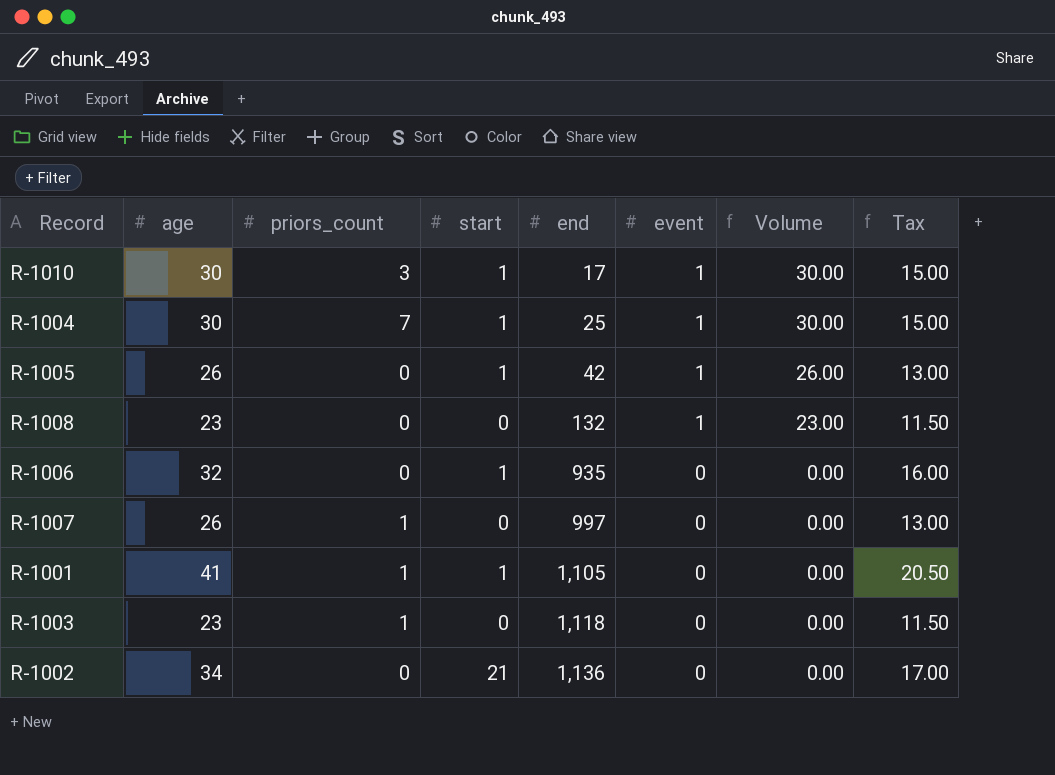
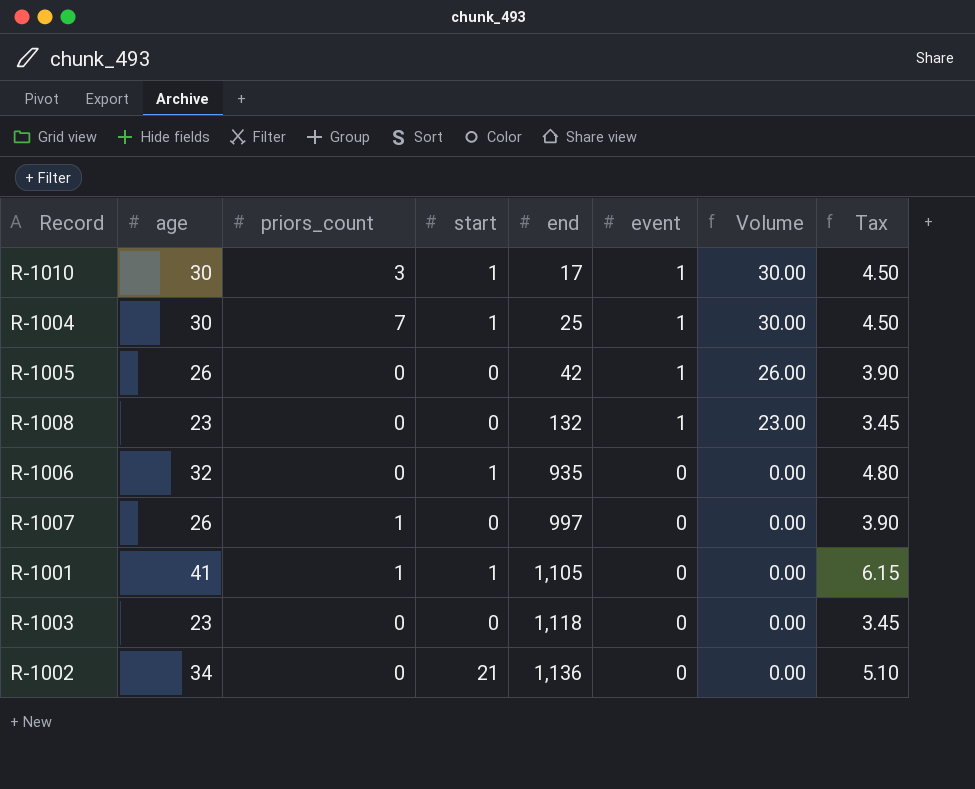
column Tax | formula: [age] * 0.5 -> [age] * 0.15
R-1005 | start: 1 -> 0
R-1003 | priors_count: 1 -> 0

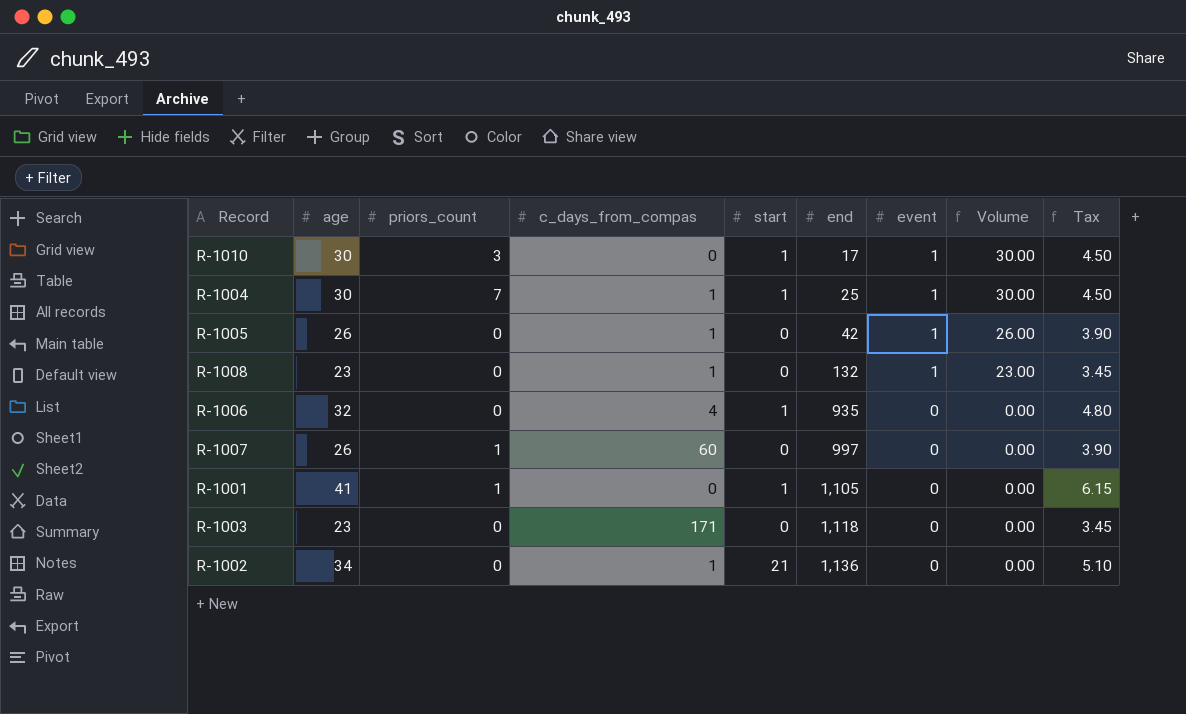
column c_days_from_compas | position: none -> 4

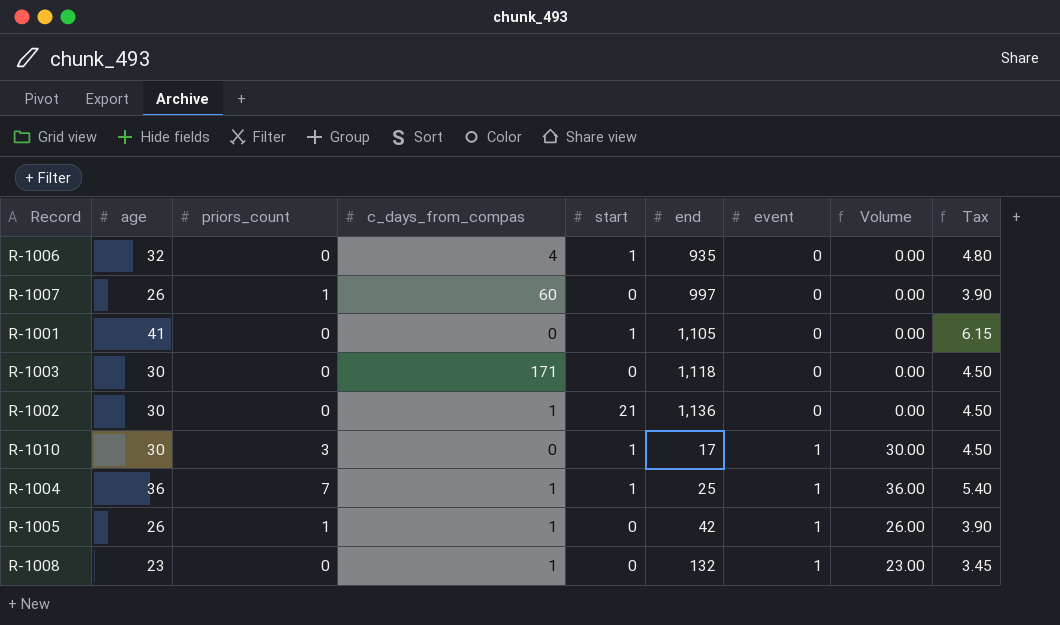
row order: end ascending -> event ascending
R-1001 | priors_count: 1 -> 0
R-1003 | age: 23 -> 30
R-1003 | Tax: 3.45 -> 4.50
R-1002 | age: 34 -> 30
R-1002 | Tax: 5.10 -> 4.50
R-1004 | age: 30 -> 36
R-1004 | Volume: 30.00 -> 36.00
R-1004 | Tax: 4.50 -> 5.40
R-1005 | priors_count: 0 -> 1

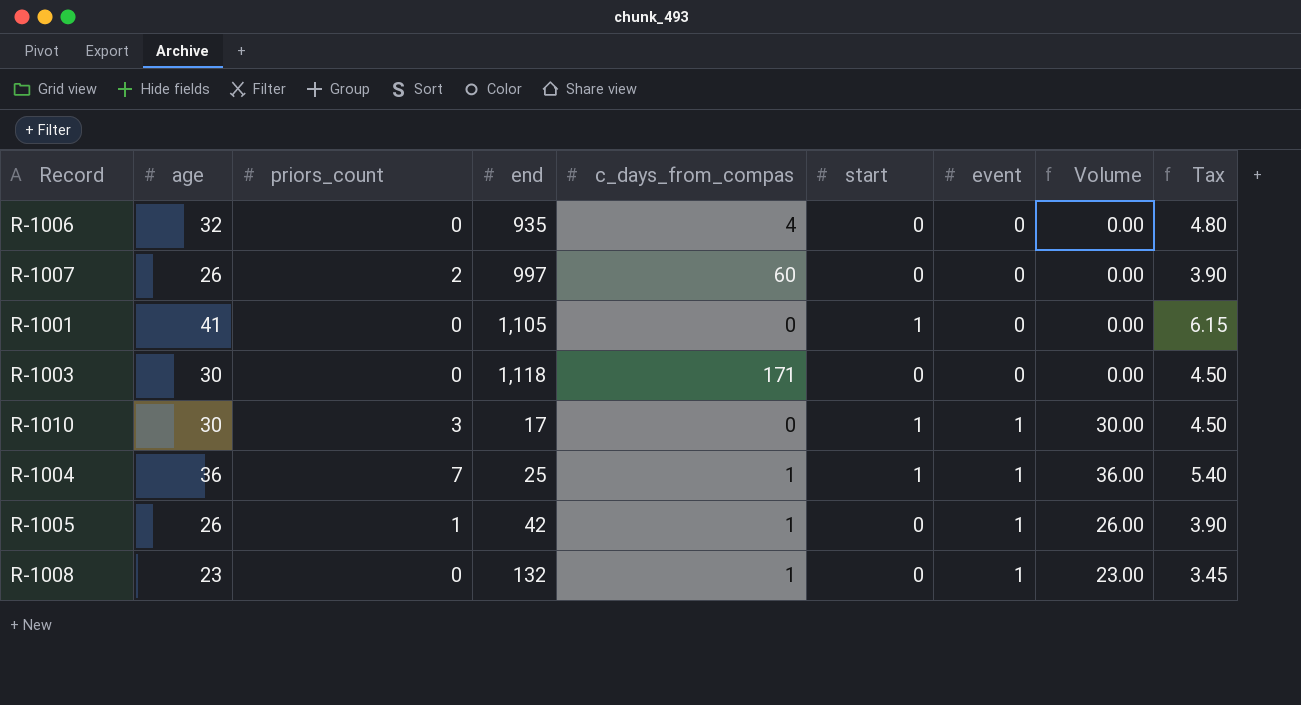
column end | position: 6 -> 4
row R-1002: 30 | 0 | 1 | 21 | 1,136 | 0 | 0.00 | 4.50 -> none
R-1006 | start: 1 -> 0
R-1007 | priors_count: 1 -> 2

